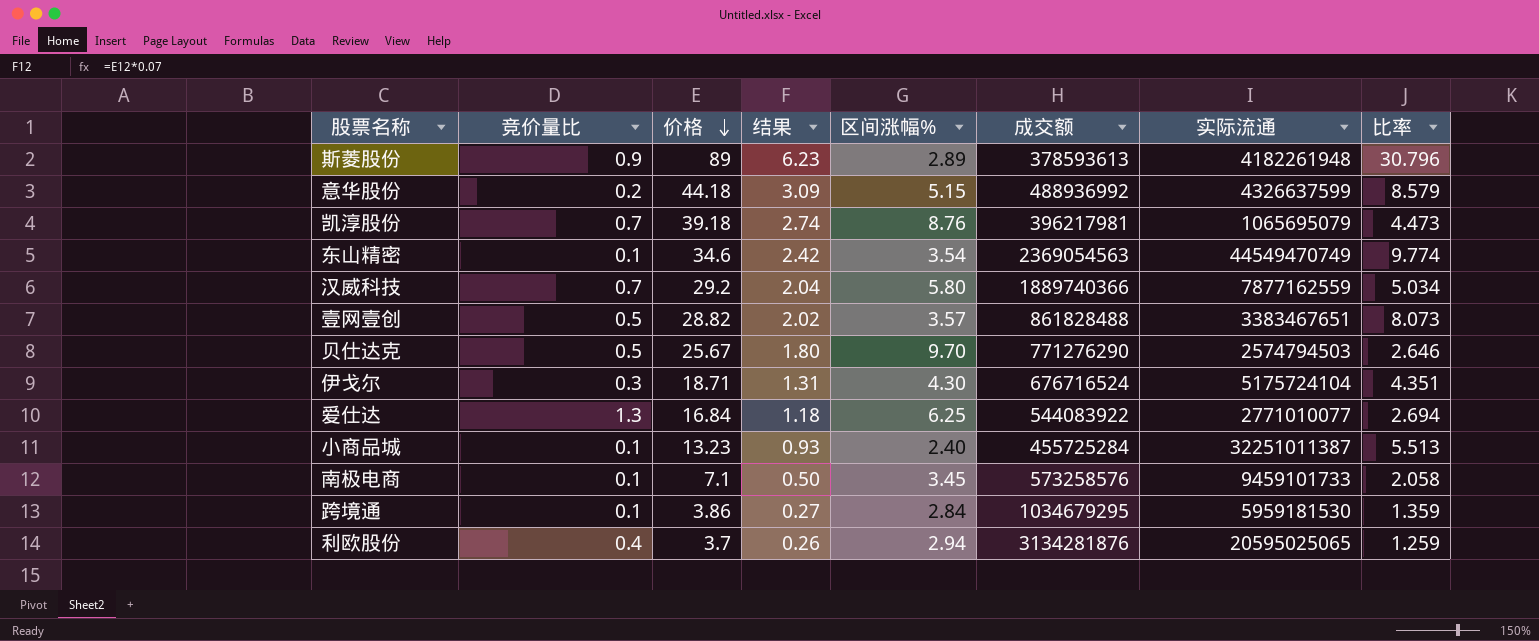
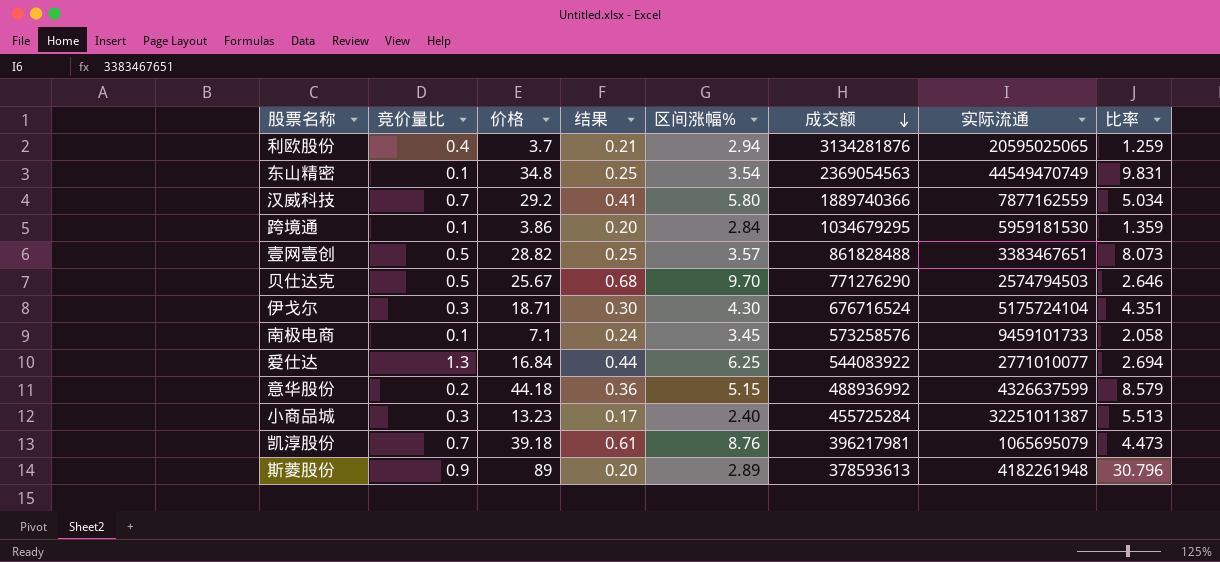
row order: 价格 descending -> 成交额 descending
column 结果 | formula: [价格] * 0.07 -> [区间涨幅%] * 0.07
东山精密 | 价格: 34.6 -> 34.8
东山精密 | 比率: 9.774 -> 9.831
小商品城 | 竞价量比: 0.1 -> 0.3

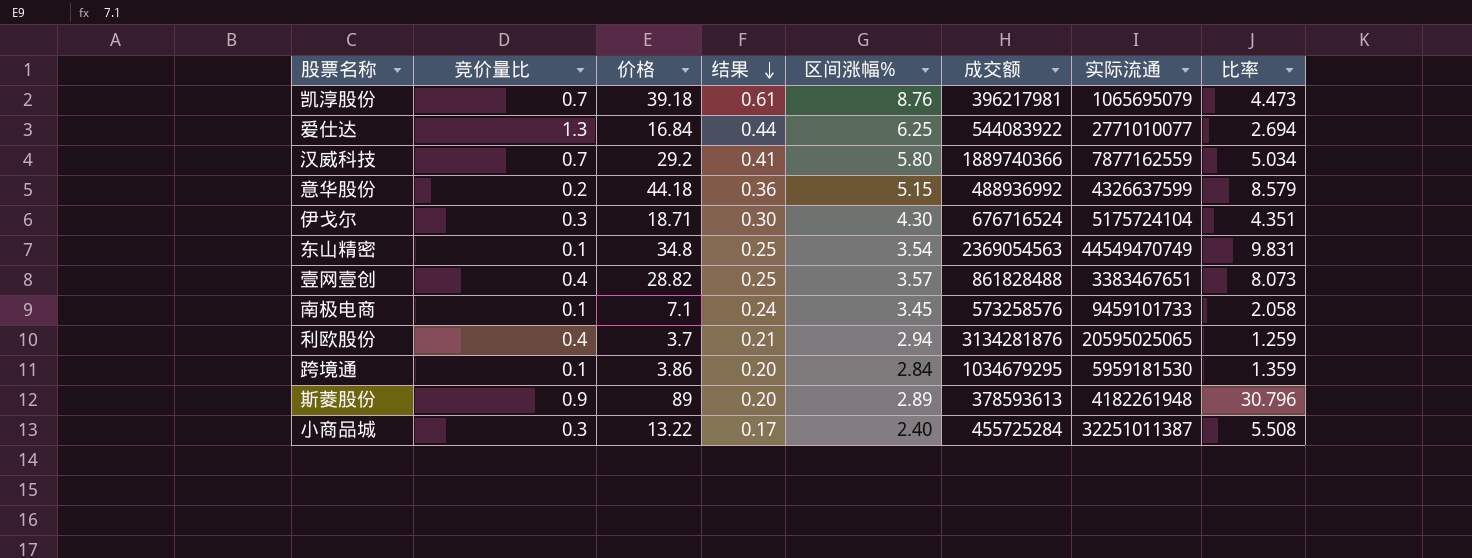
row order: 成交额 descending -> 结果 descending
row 贝仕达克: 0.5 | 25.67 | 0.68 | 9.70 | 771276290 | 2574794503 | 2.646 -> none
壹网壹创 | 竞价量比: 0.5 -> 0.4
小商品城 | 价格: 13.23 -> 13.22
小商品城 | 比率: 5.513 -> 5.508

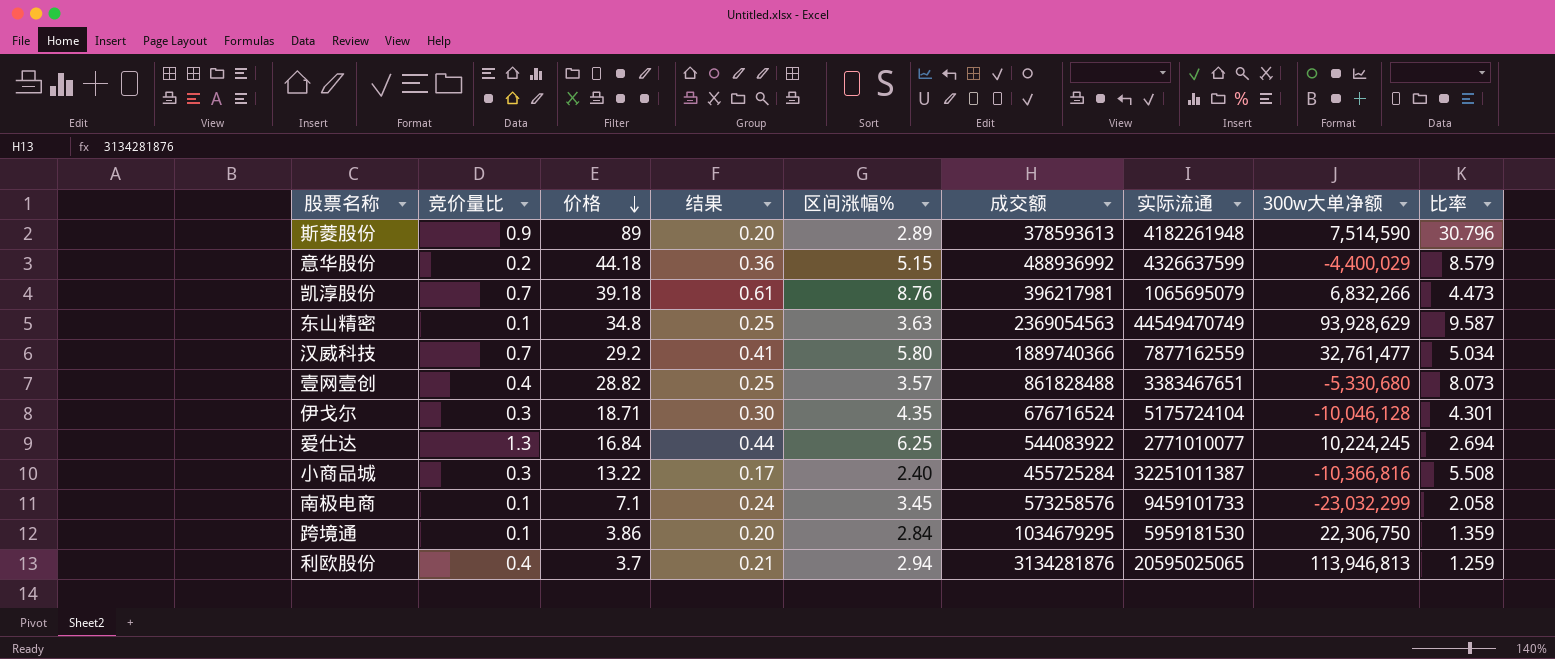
row order: 结果 descending -> 价格 descending
column 300w大单净额 | position: none -> 8
东山精密 | 区间涨幅%: 3.54 -> 3.63
东山精密 | 比率: 9.831 -> 9.587
伊戈尔 | 区间涨幅%: 4.30 -> 4.35
伊戈尔 | 比率: 4.351 -> 4.301

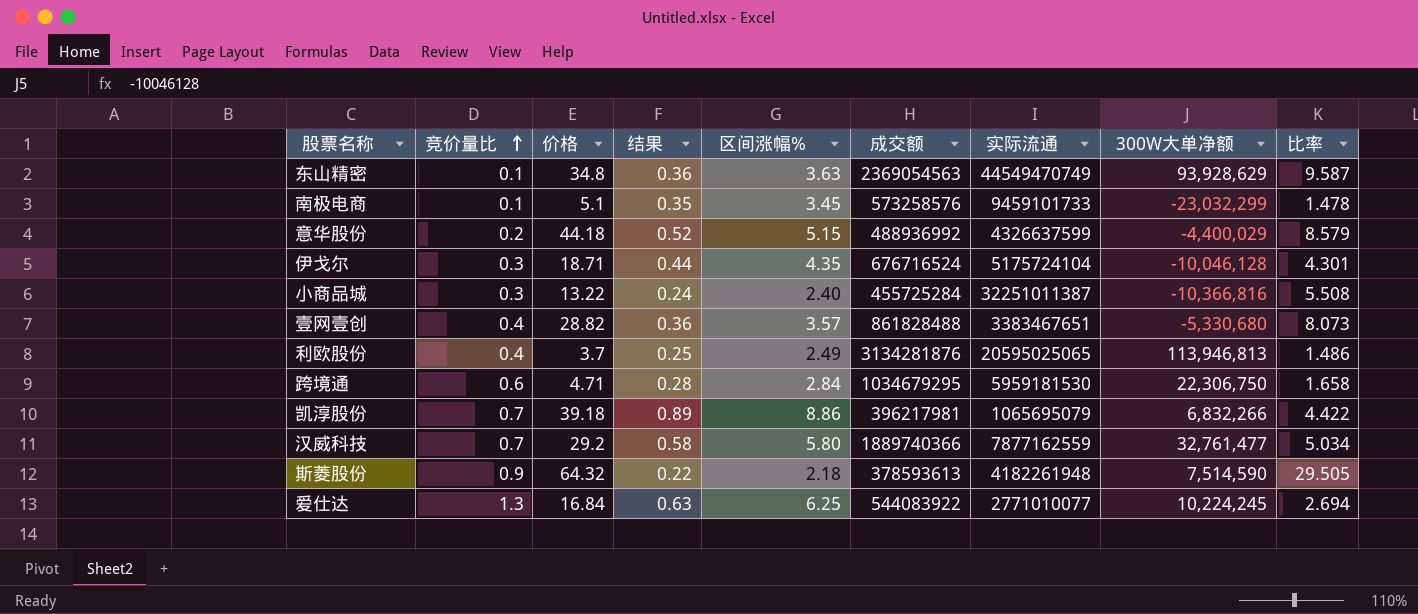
row order: 价格 descending -> 竞价量比 ascending
column 结果 | formula: [区间涨幅%] * 0.07 -> [区间涨幅%] * 0.1
column name: 300w大单净额 -> 300W大单净额
南极电商 | 价格: 7.1 -> 5.1
南极电商 | 比率: 2.058 -> 1.478
利欧股份 | 区间涨幅%: 2.94 -> 2.49
利欧股份 | 比率: 1.259 -> 1.486
跨境通 | 竞价量比: 0.1 -> 0.6
跨境通 | 价格: 3.86 -> 4.71
跨境通 | 比率: 1.359 -> 1.658
凯淳股份 | 区间涨幅%: 8.76 -> 8.86
凯淳股份 | 比率: 4.473 -> 4.422
斯菱股份 | 价格: 89 -> 64.32
斯菱股份 | 区间涨幅%: 2.89 -> 2.18
斯菱股份 | 比率: 30.796 -> 29.505

